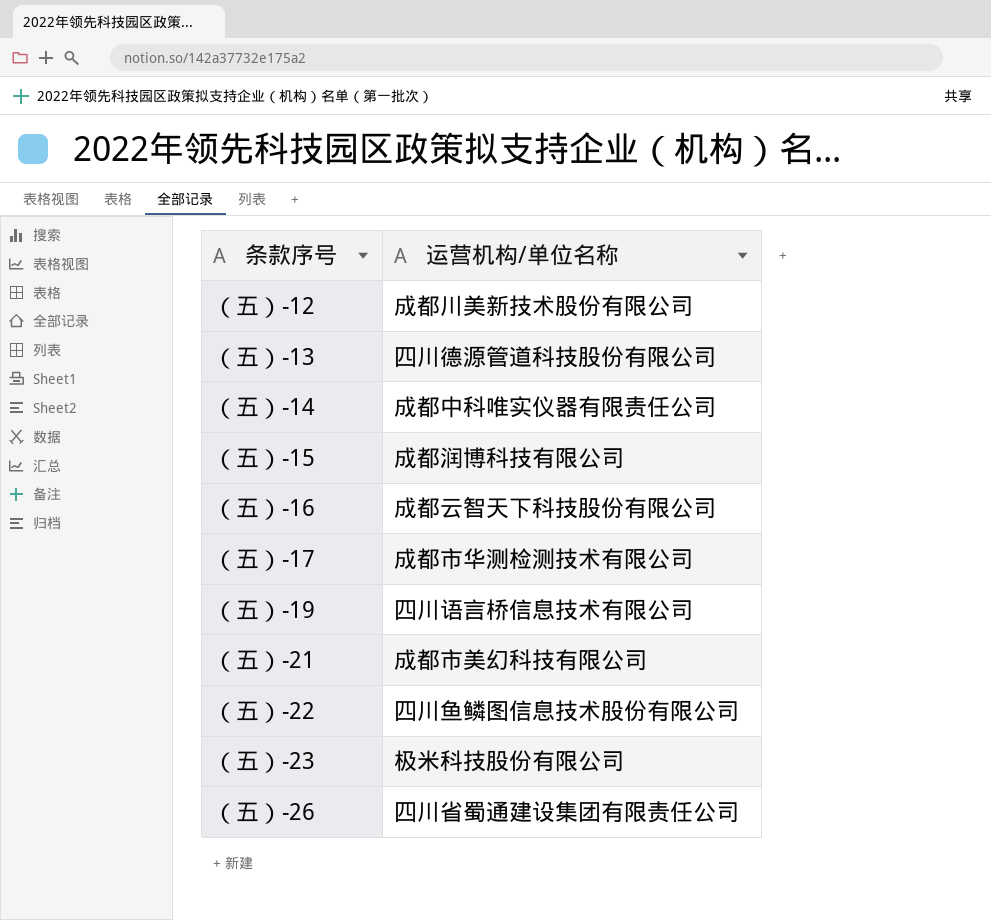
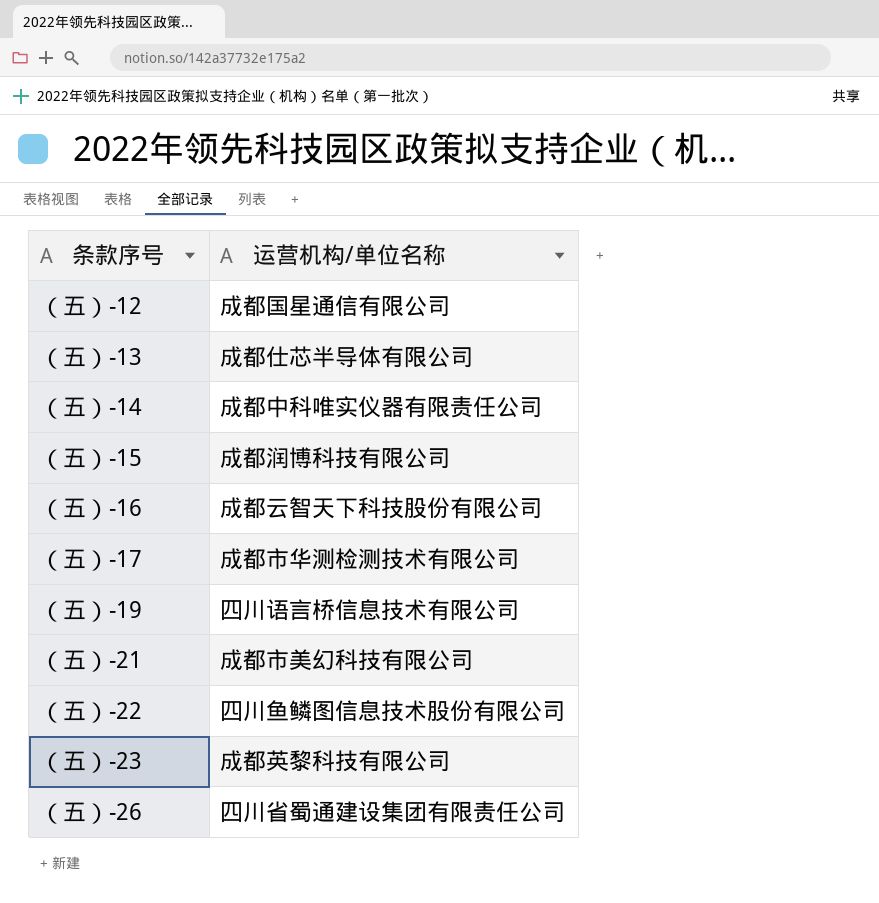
（五）-12 | 运营机构/单位名称: 成都川美新技术股份有限公司 -> 成都国星通信有限公司
（五）-13 | 运营机构/单位名称: 四川德源管道科技股份有限公司 -> 成都仕芯半导体有限公司
（五）-23 | 运营机构/单位名称: 极米科技股份有限公司 -> 成都英黎科技有限公司

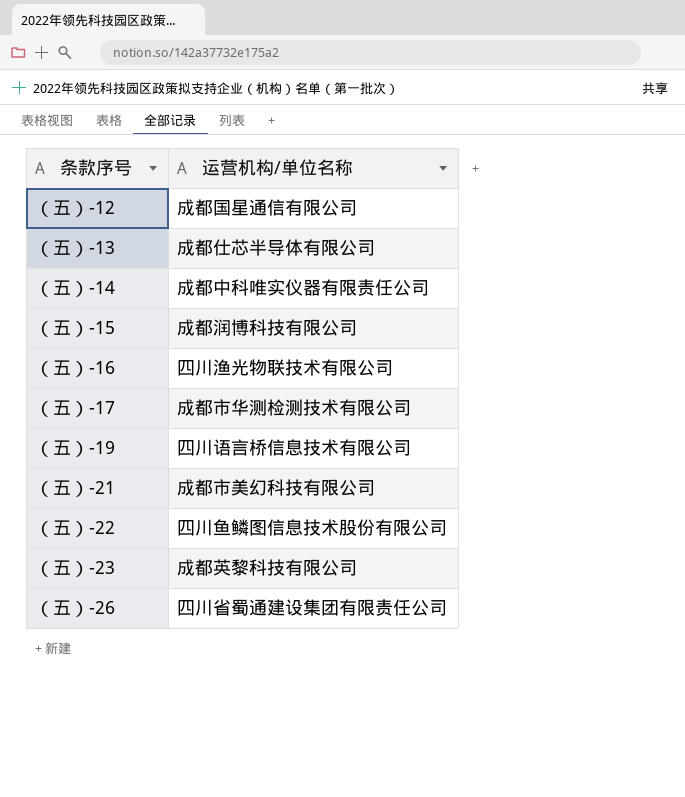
（五）-16 | 运营机构/单位名称: 成都云智天下科技股份有限公司 -> 四川渔光物联技术有限公司

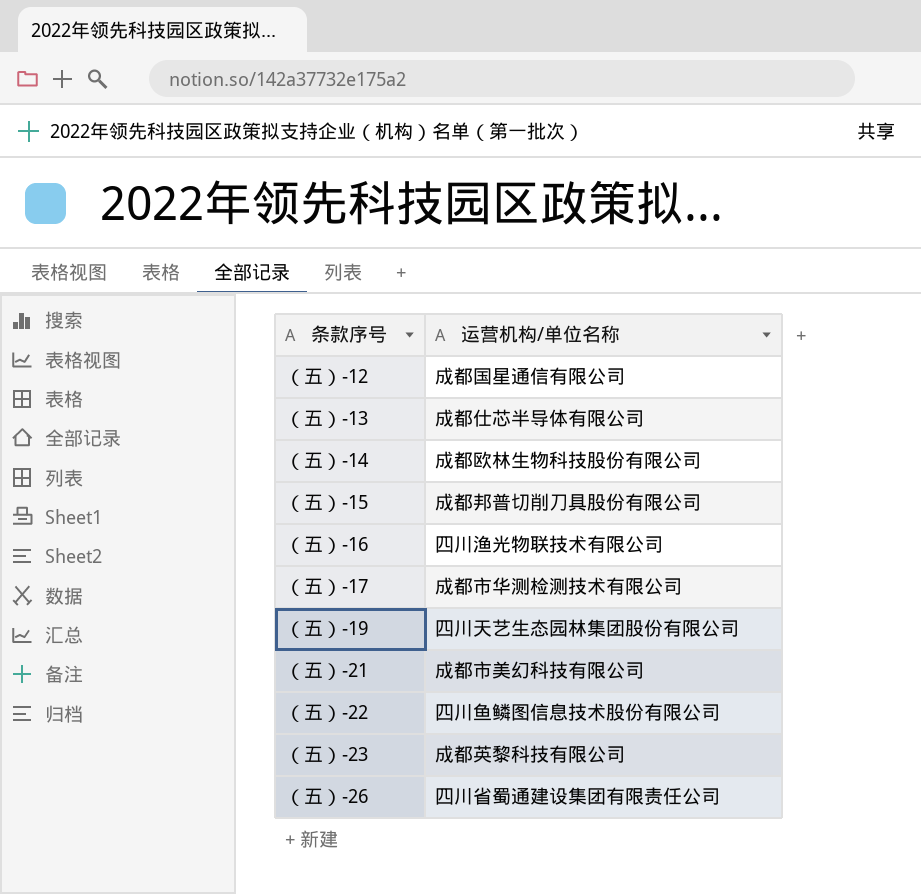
（五）-14 | 运营机构/单位名称: 成都中科唯实仪器有限责任公司 -> 成都欧林生物科技股份有限公司
（五）-15 | 运营机构/单位名称: 成都润博科技有限公司 -> 成都邦普切削刀具股份有限公司
（五）-19 | 运营机构/单位名称: 四川语言桥信息技术有限公司 -> 四川天艺生态园林集团股份有限公司

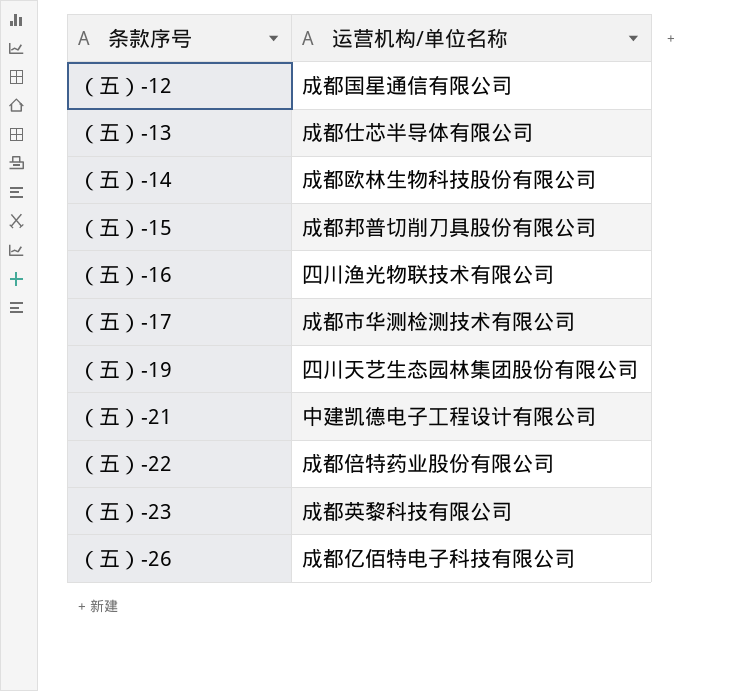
（五）-21 | 运营机构/单位名称: 成都市美幻科技有限公司 -> 中建凯德电子工程设计有限公司
（五）-22 | 运营机构/单位名称: 四川鱼鳞图信息技术股份有限公司 -> 成都倍特药业股份有限公司
（五）-26 | 运营机构/单位名称: 四川省蜀通建设集团有限责任公司 -> 成都亿佰特电子科技有限公司

